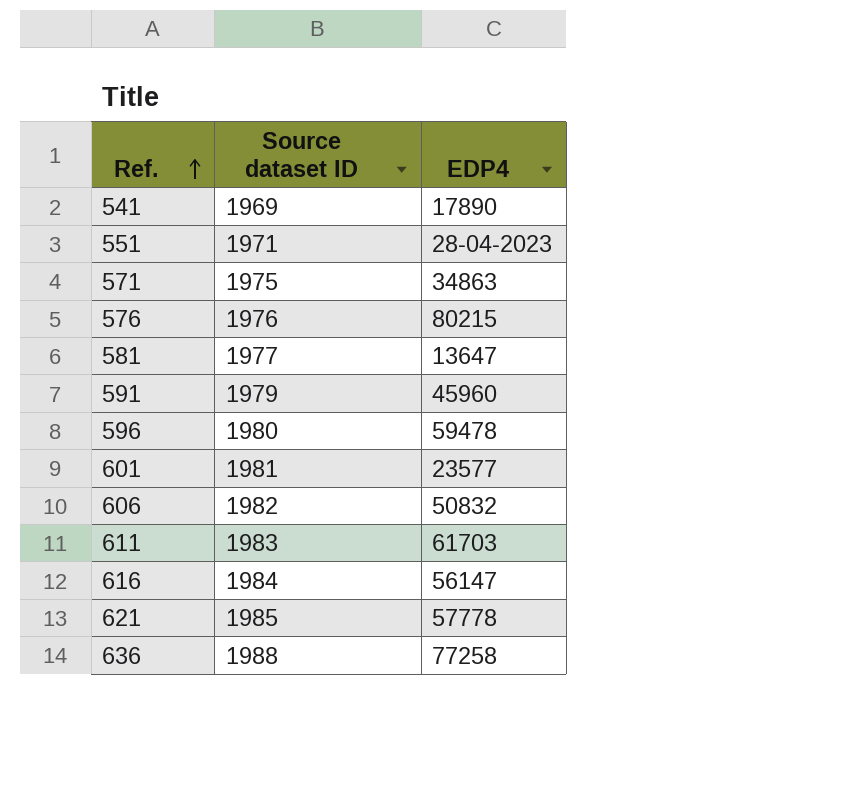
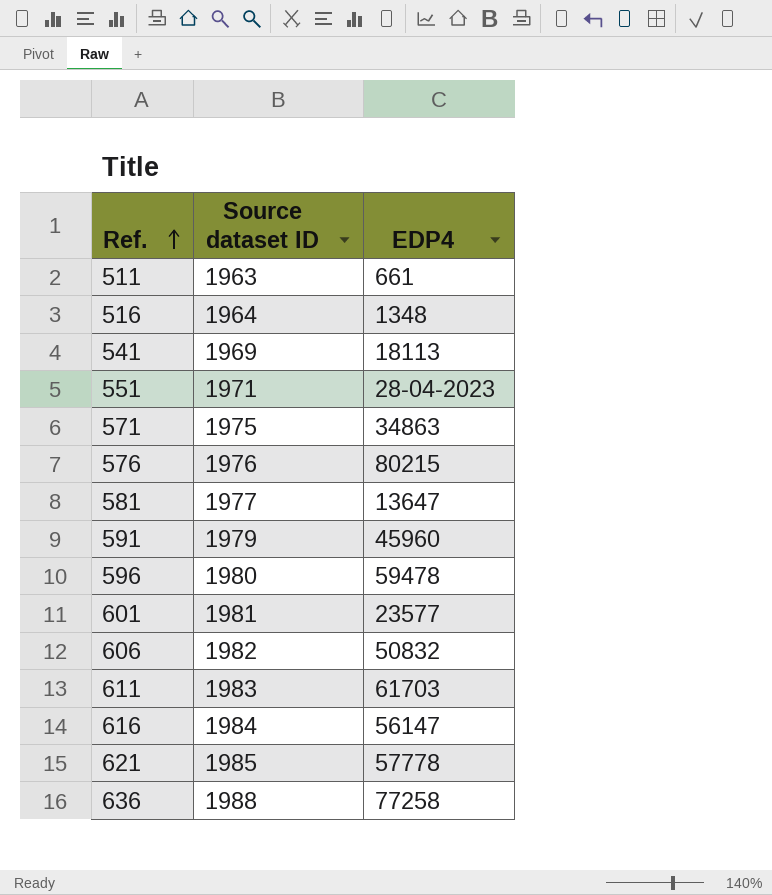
row 511: none -> 1963 | 661
row 516: none -> 1964 | 1348
541 | EDP4: 17890 -> 18113

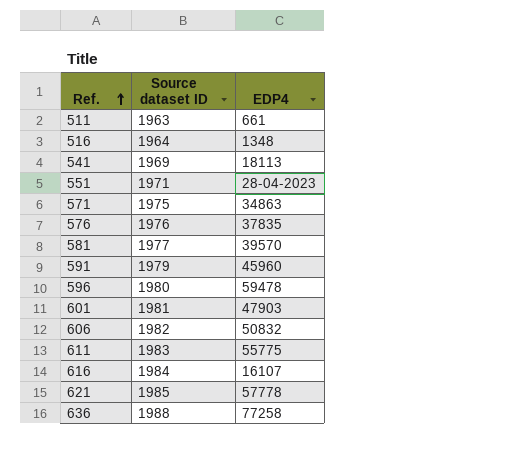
576 | EDP4: 80215 -> 37835
581 | EDP4: 13647 -> 39570
601 | EDP4: 23577 -> 47903
611 | EDP4: 61703 -> 55775
616 | EDP4: 56147 -> 16107

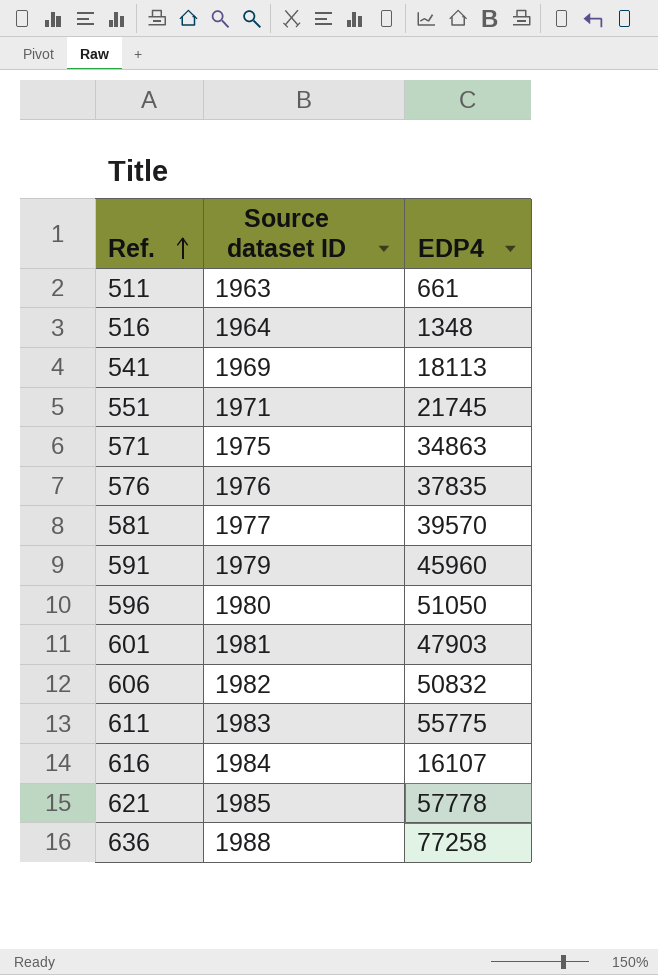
551 | EDP4: 28-04-2023 -> 21745
596 | EDP4: 59478 -> 51050

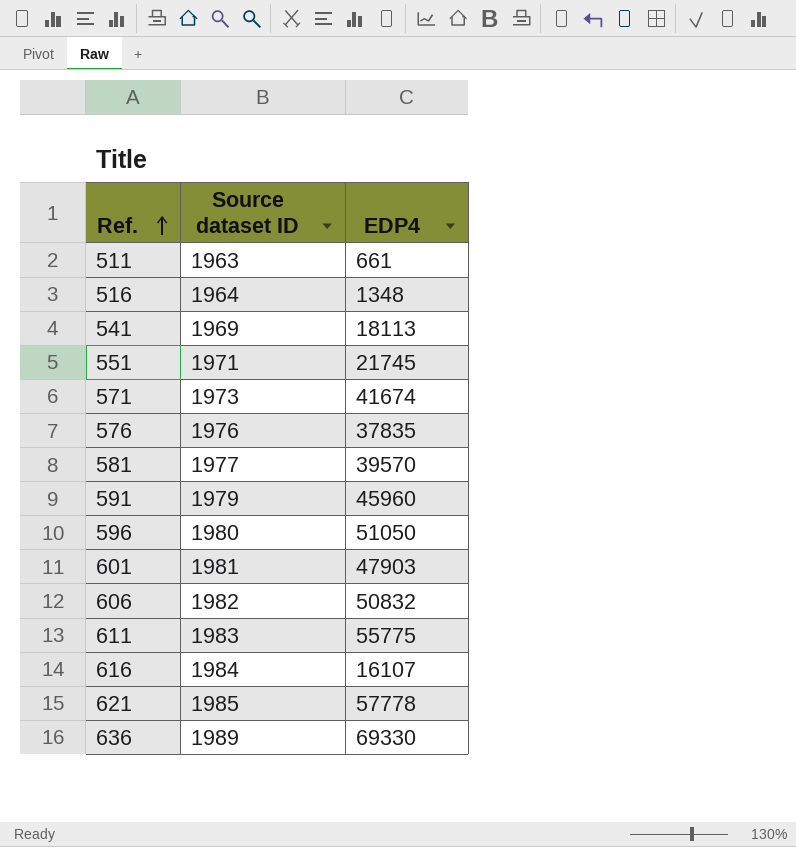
571 | Source dataset ID: 1975 -> 1973
571 | EDP4: 34863 -> 41674
636 | Source dataset ID: 1988 -> 1989
636 | EDP4: 77258 -> 69330

